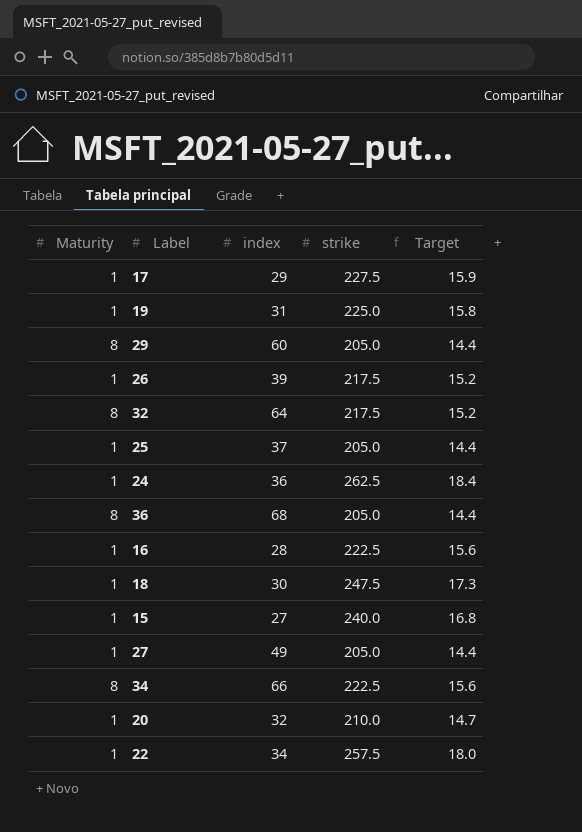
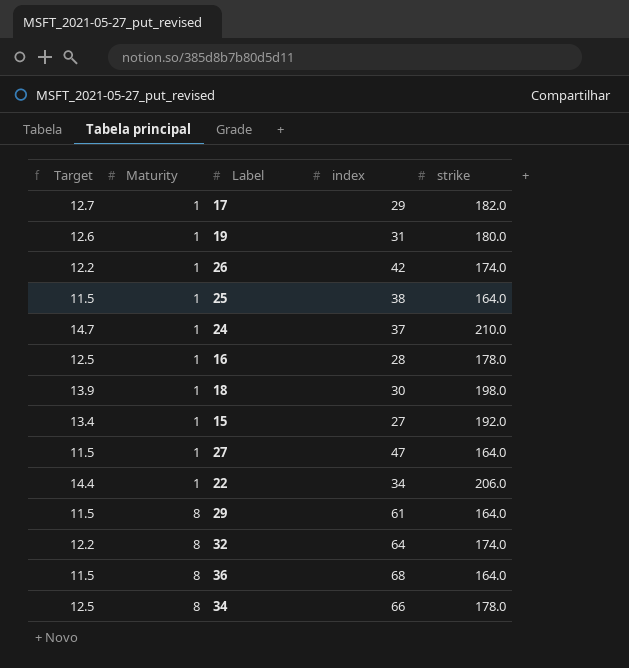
row order: none -> Maturity ascending
column Target | position: 5 -> 1
row 20: 1 | 32 | 210.0 | 14.7 -> none
17 | Target: 15.9 -> 12.7
17 | strike: 227.5 -> 182.0
19 | Target: 15.8 -> 12.6
19 | strike: 225.0 -> 180.0
26 | Target: 15.2 -> 12.2
26 | index: 39 -> 42
26 | strike: 217.5 -> 174.0
25 | Target: 14.4 -> 11.5
25 | index: 37 -> 38
25 | strike: 205.0 -> 164.0
24 | Target: 18.4 -> 14.7
24 | index: 36 -> 37
24 | strike: 262.5 -> 210.0
16 | Target: 15.6 -> 12.5
16 | strike: 222.5 -> 178.0
18 | Target: 17.3 -> 13.9
18 | strike: 247.5 -> 198.0
15 | Target: 16.8 -> 13.4
15 | strike: 240.0 -> 192.0
27 | Target: 14.4 -> 11.5
27 | index: 49 -> 47
27 | strike: 205.0 -> 164.0
22 | Target: 18.0 -> 14.4
22 | strike: 257.5 -> 206.0
29 | Target: 14.4 -> 11.5
29 | index: 60 -> 61
29 | strike: 205.0 -> 164.0
32 | Target: 15.2 -> 12.2
32 | strike: 217.5 -> 174.0
36 | Target: 14.4 -> 11.5
36 | strike: 205.0 -> 164.0
34 | Target: 15.6 -> 12.5
34 | strike: 222.5 -> 178.0

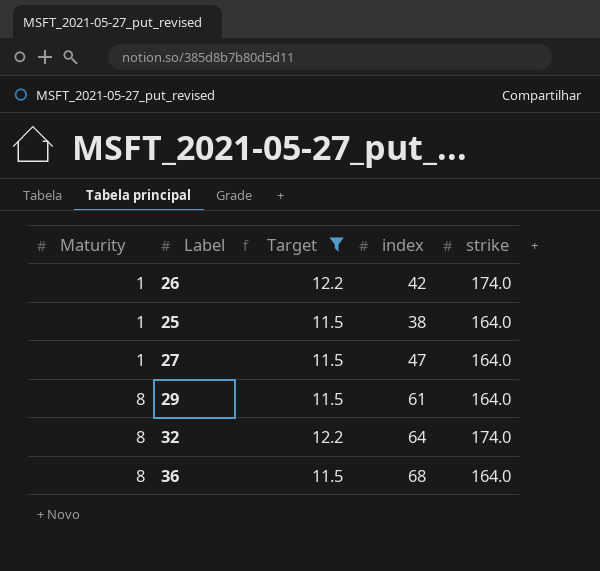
filter: none -> Target <= 12.2
column Target | position: 1 -> 3

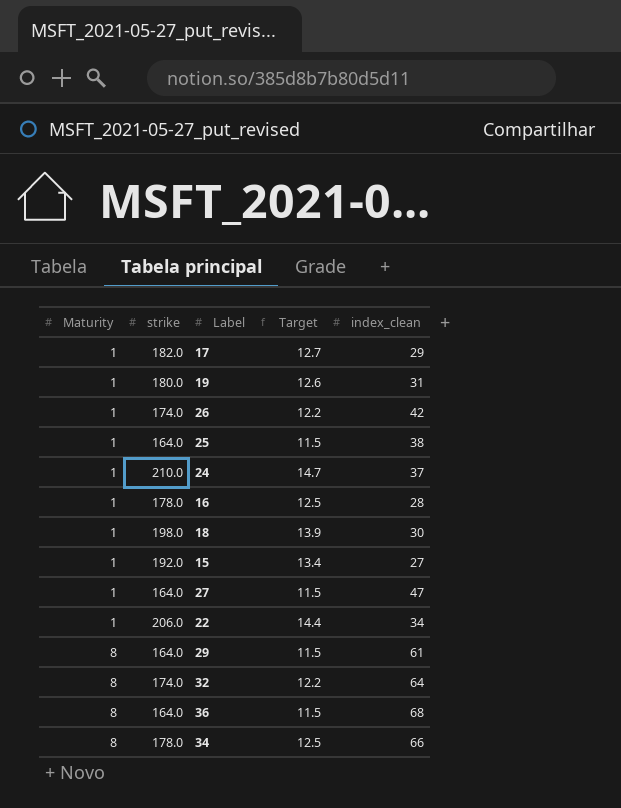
filter: Target <= 12.2 -> none
column strike | position: 5 -> 2
column name: index -> index_clean

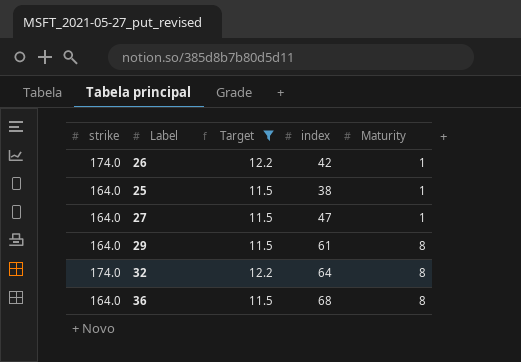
filter: none -> Target <= 12.2
column name: index_clean -> index
column Maturity | position: 1 -> 5

